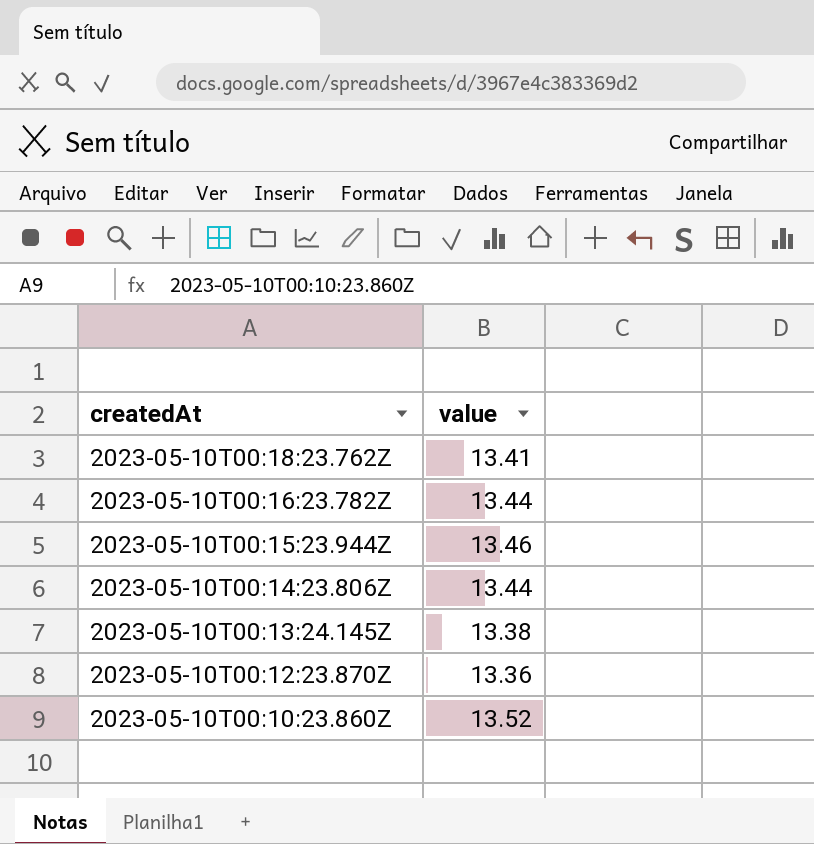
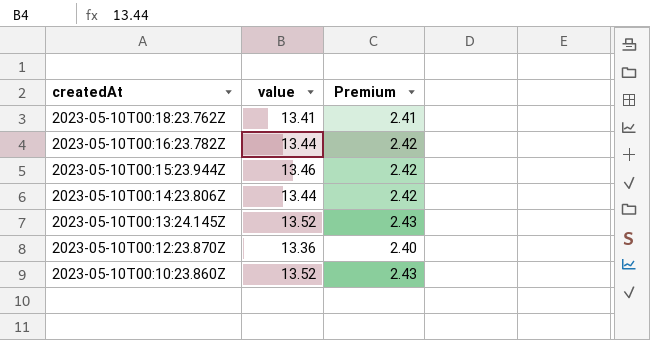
column Premium | formula: none -> [value] * 0.18
2023-05-10T00:13:24.145Z | value: 13.38 -> 13.52

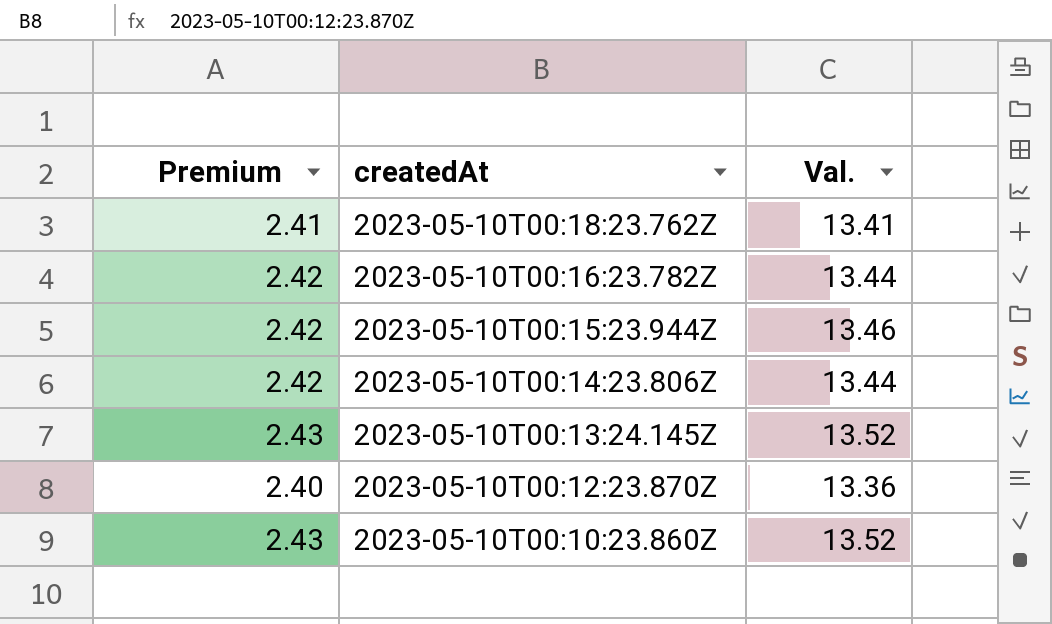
column Premium | position: 3 -> 1
column name: value -> Val.

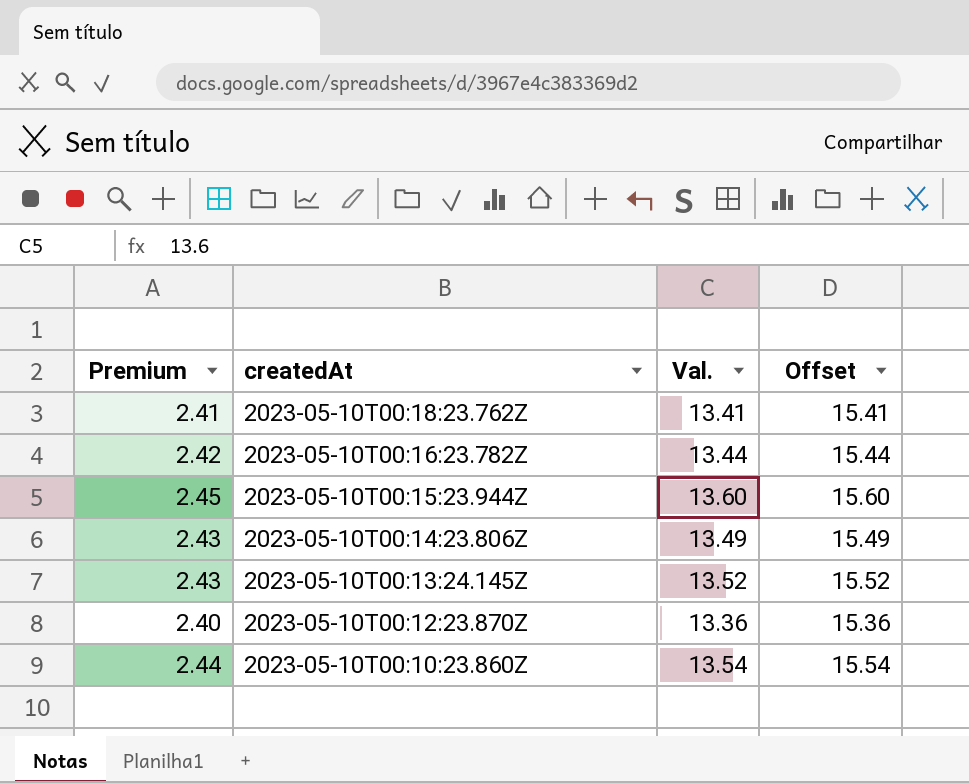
column Offset | formula: none -> [Val.] + 2
2023-05-10T00:15:23.944Z | Premium: 2.42 -> 2.45
2023-05-10T00:15:23.944Z | Val.: 13.46 -> 13.60
2023-05-10T00:14:23.806Z | Premium: 2.42 -> 2.43
2023-05-10T00:14:23.806Z | Val.: 13.44 -> 13.49
2023-05-10T00:10:23.860Z | Premium: 2.43 -> 2.44
2023-05-10T00:10:23.860Z | Val.: 13.52 -> 13.54

